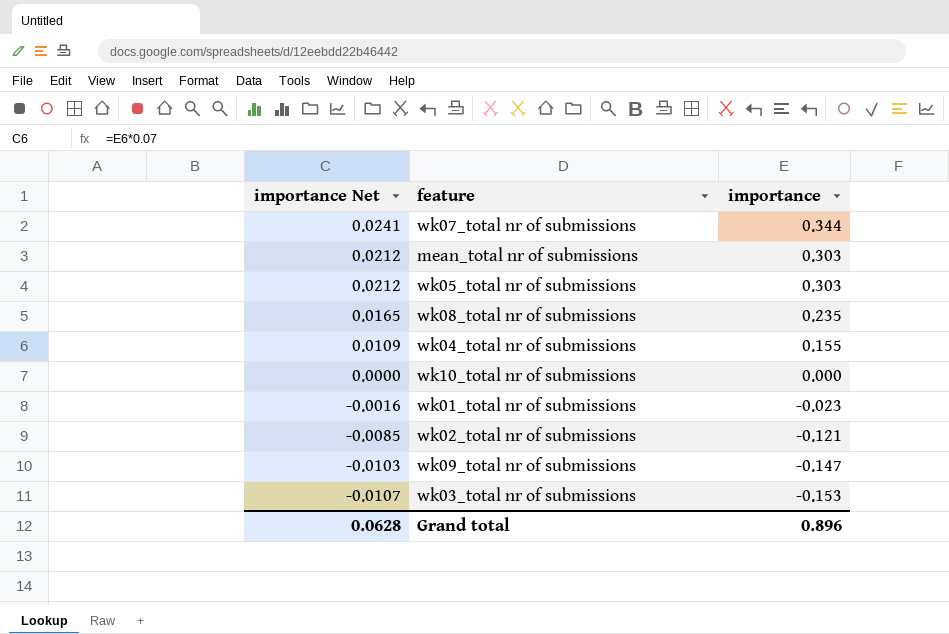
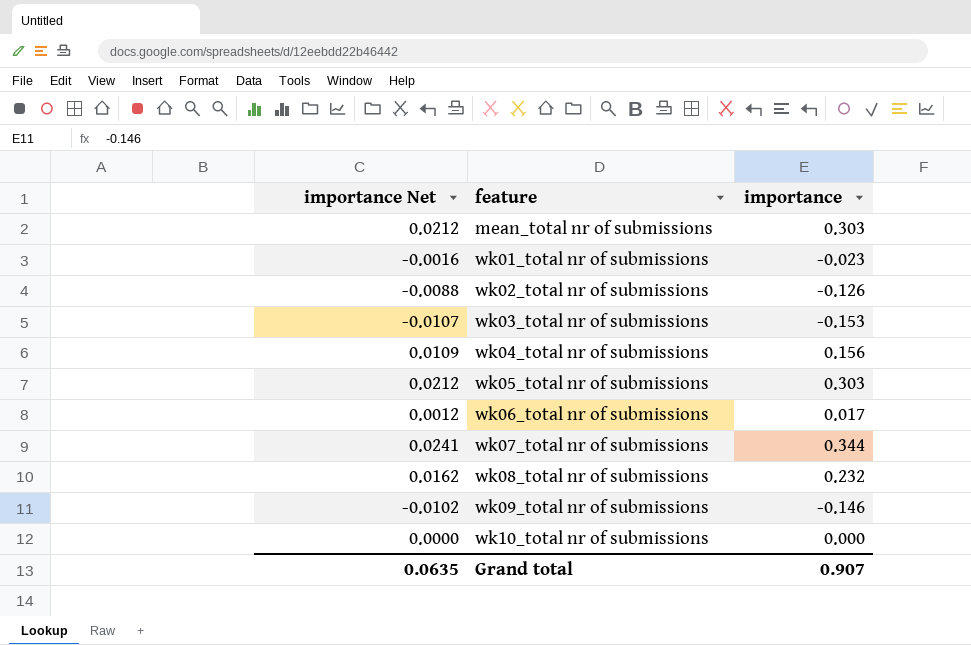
row order: importance Net descending -> feature ascending
wk02_total nr of submissions | importance Net: -0.0085 -> -0.0088
wk02_total nr of submissions | importance: -0.121 -> -0.126
wk04_total nr of submissions | importance: 0.155 -> 0.156
row wk06_total nr of submissions: none -> 0.0012 | 0.017
wk08_total nr of submissions | importance Net: 0.0165 -> 0.0162
wk08_total nr of submissions | importance: 0.235 -> 0.232
wk09_total nr of submissions | importance Net: -0.0103 -> -0.0102
wk09_total nr of submissions | importance: -0.147 -> -0.146
Grand total | importance Net: 0.0628 -> 0.0635
Grand total | importance: 0.896 -> 0.907

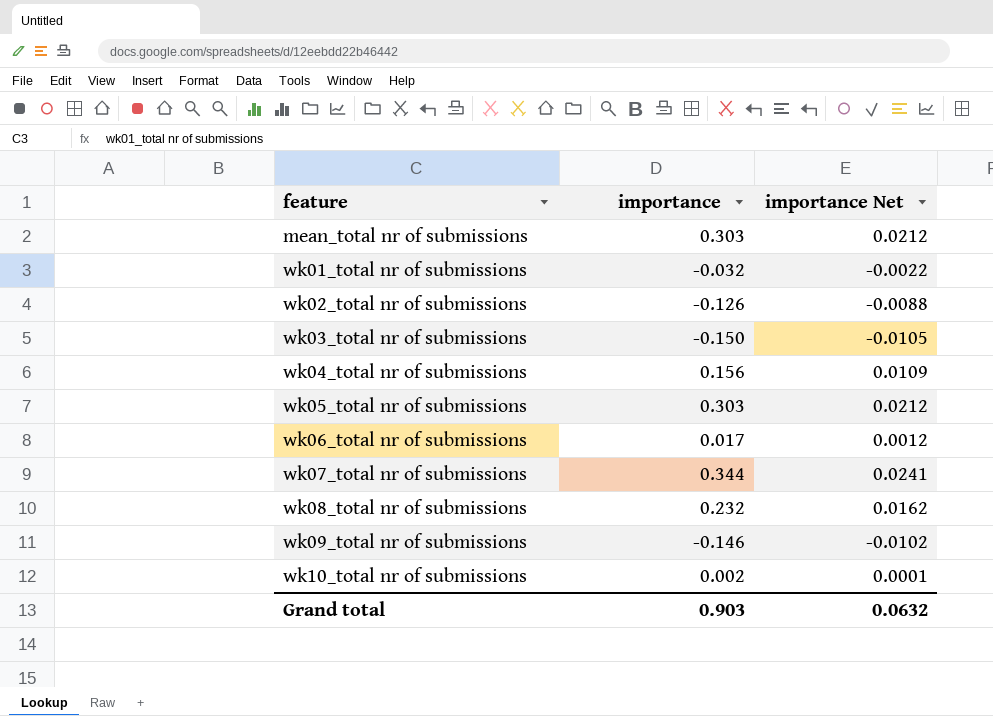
column importance Net | position: 1 -> 3
wk01_total nr of submissions | importance: -0.023 -> -0.032
wk01_total nr of submissions | importance Net: -0.0016 -> -0.0022
wk03_total nr of submissions | importance: -0.153 -> -0.150
wk03_total nr of submissions | importance Net: -0.0107 -> -0.0105
wk10_total nr of submissions | importance: 0.000 -> 0.002
wk10_total nr of submissions | importance Net: 0.0000 -> 0.0001
Grand total | importance: 0.907 -> 0.903
Grand total | importance Net: 0.0635 -> 0.0632

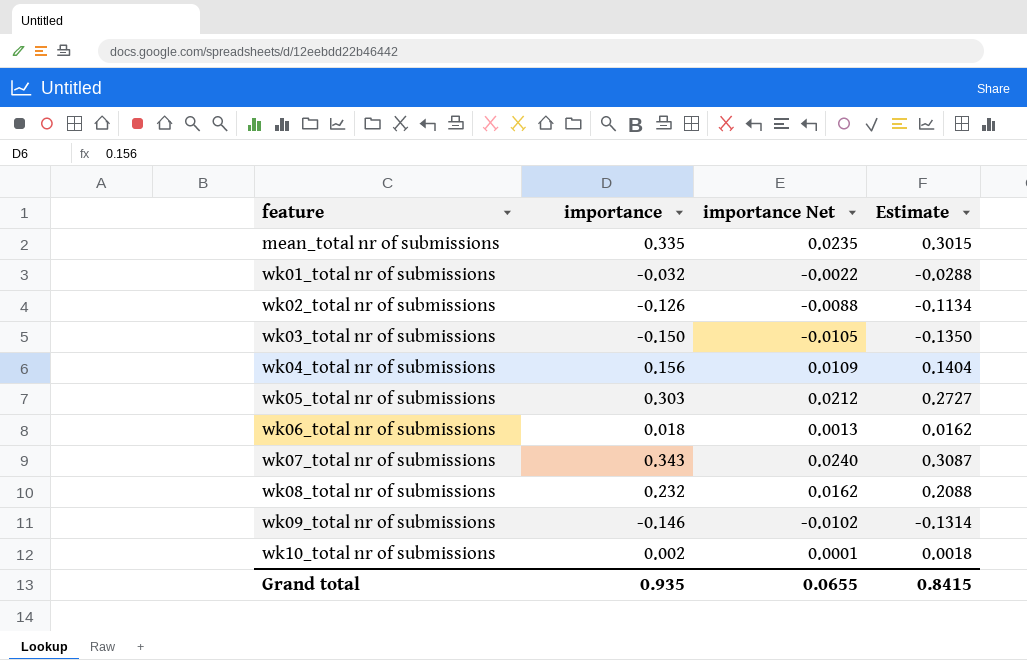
column Estimate | formula: none -> [importance] * 0.9
mean_total nr of submissions | importance: 0.303 -> 0.335
mean_total nr of submissions | importance Net: 0.0212 -> 0.0235
wk06_total nr of submissions | importance: 0.017 -> 0.018
wk06_total nr of submissions | importance Net: 0.0012 -> 0.0013
wk07_total nr of submissions | importance: 0.344 -> 0.343
wk07_total nr of submissions | importance Net: 0.0241 -> 0.0240
Grand total | importance: 0.903 -> 0.935
Grand total | importance Net: 0.0632 -> 0.0655

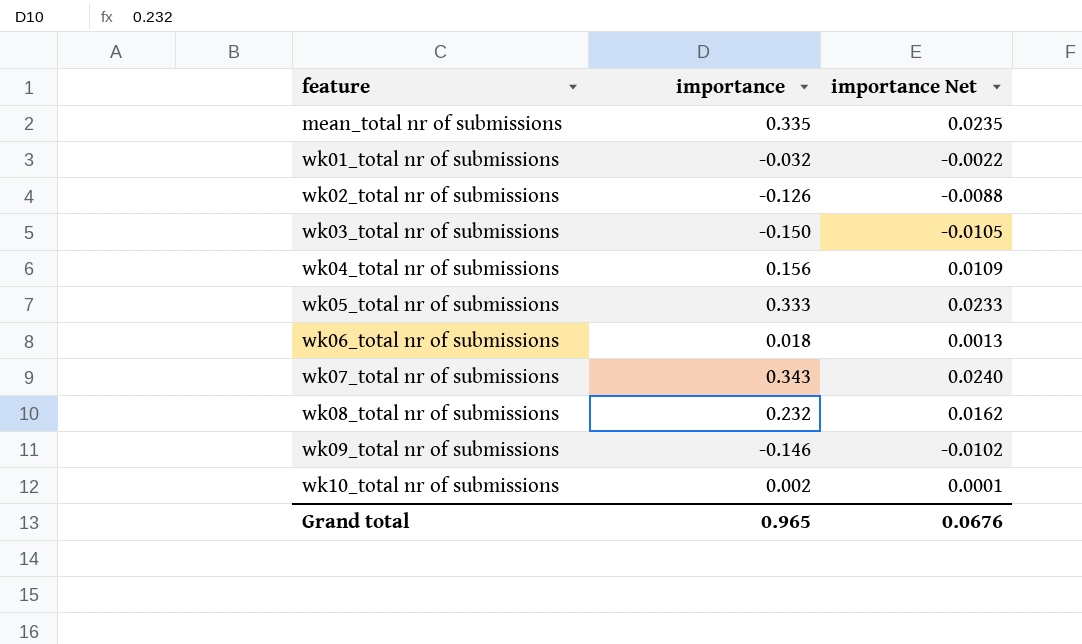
column Estimate | formula: [importance] * 0.9 -> none
wk05_total nr of submissions | importance: 0.303 -> 0.333
wk05_total nr of submissions | importance Net: 0.0212 -> 0.0233
Grand total | importance: 0.935 -> 0.965
Grand total | importance Net: 0.0655 -> 0.0676

